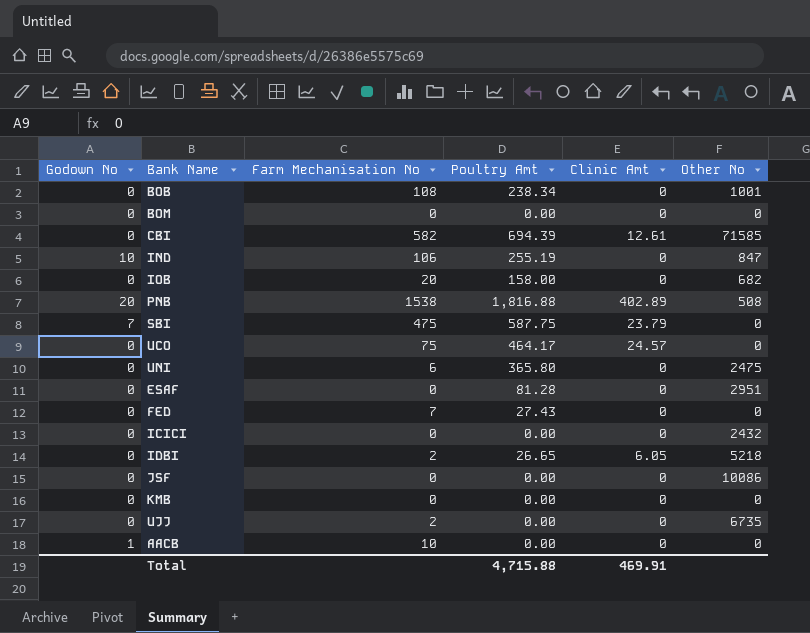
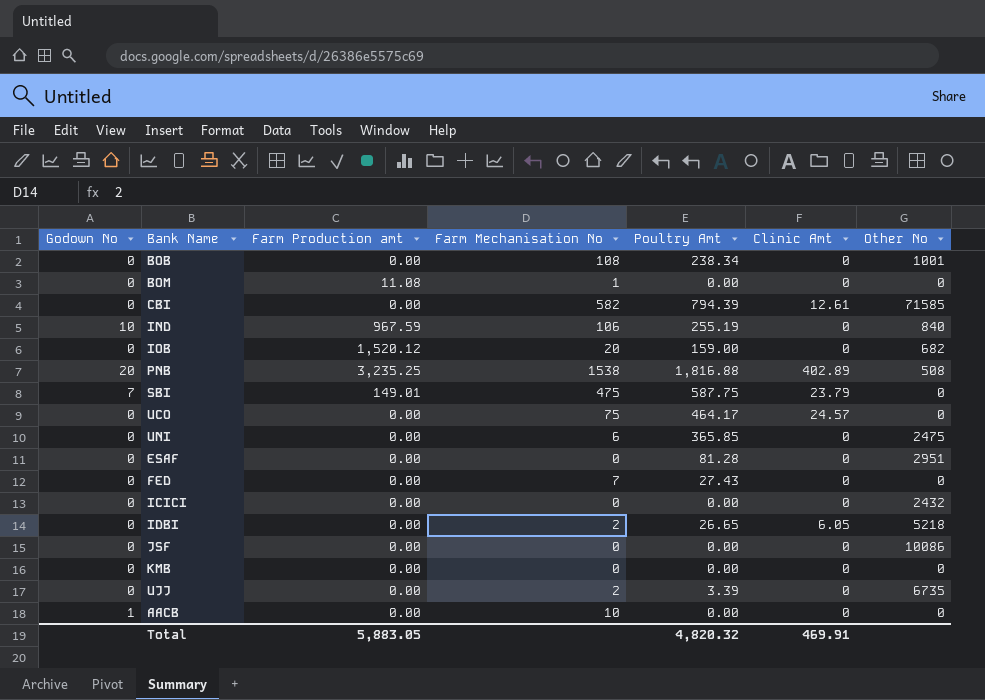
column Farm Production amt | position: none -> 3
BOM | Farm Mechanisation No: 0 -> 1
CBI | Poultry Amt: 694.39 -> 794.39
IND | Other No: 847 -> 840
IOB | Poultry Amt: 158.00 -> 159.00
UNI | Poultry Amt: 365.80 -> 365.85
UJJ | Poultry Amt: 0.00 -> 3.39
Total | Poultry Amt: 4,715.88 -> 4,820.32

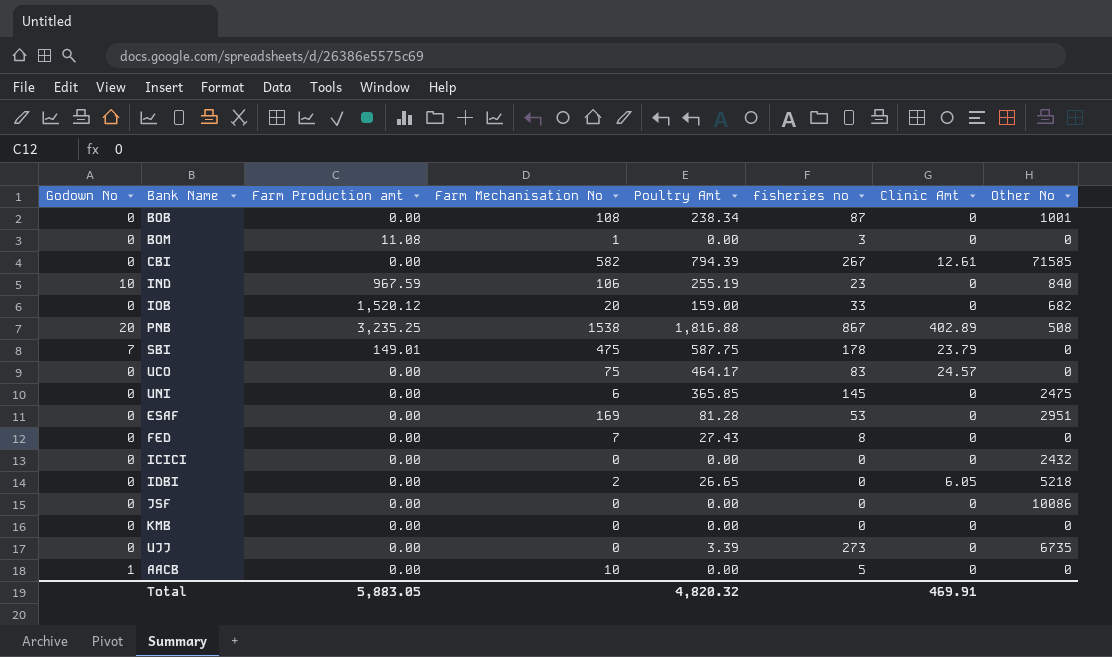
column fisheries no | position: none -> 6
ESAF | Farm Mechanisation No: 0 -> 169
UJJ | Farm Mechanisation No: 2 -> 0

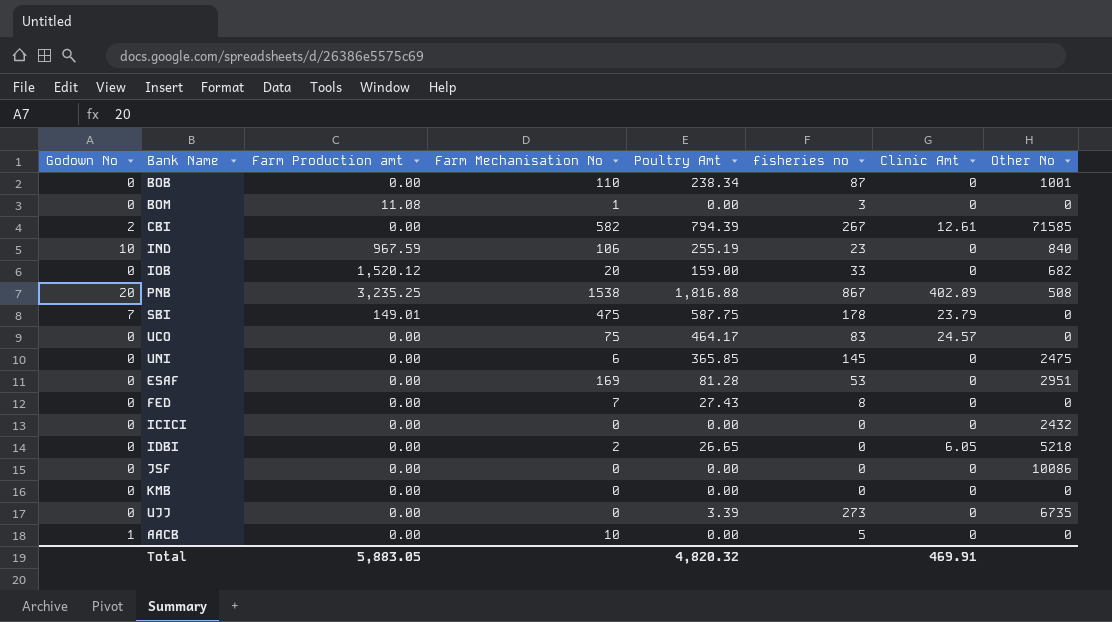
BOB | Farm Mechanisation No: 108 -> 110
CBI | Godown No: 0 -> 2

